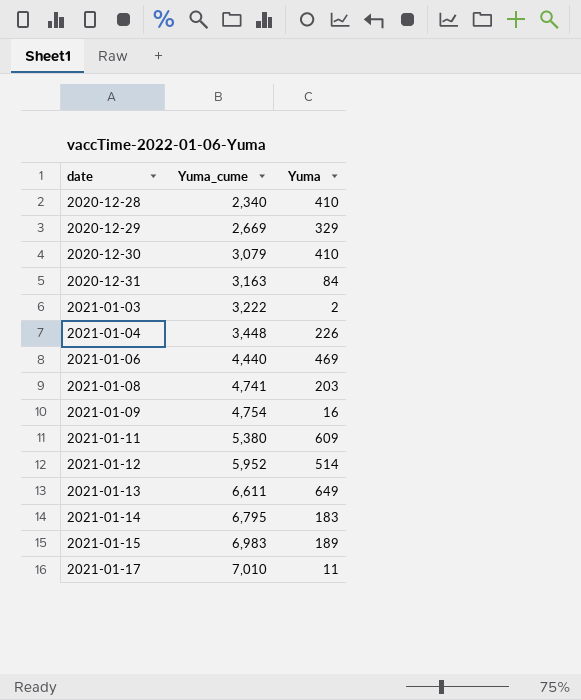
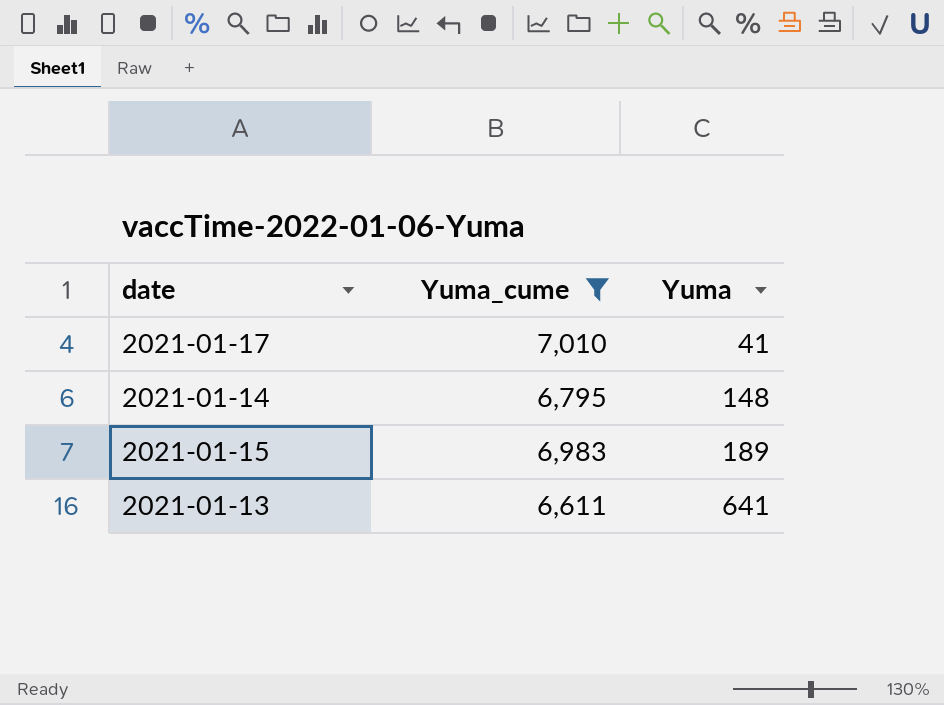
filter: none -> Yuma_cume >= 6,611
row order: date ascending -> Yuma ascending
2021-01-17 | Yuma: 11 -> 41
2021-01-14 | Yuma: 183 -> 148
2021-01-13 | Yuma: 649 -> 641

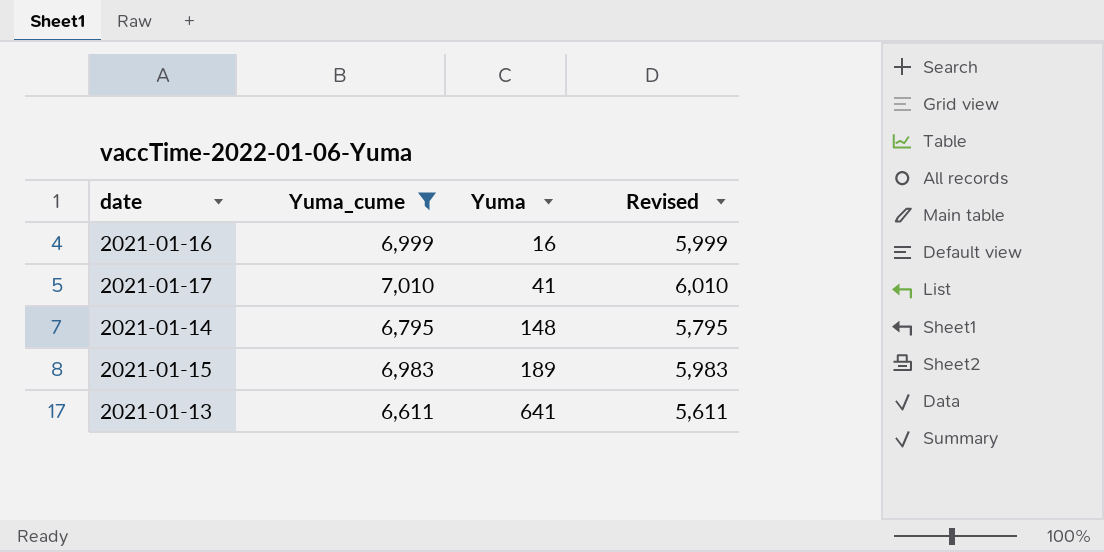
column Revised | formula: none -> [Yuma_cume] - 1000
row 2021-01-16: none -> 6,999 | 16 | 5,999

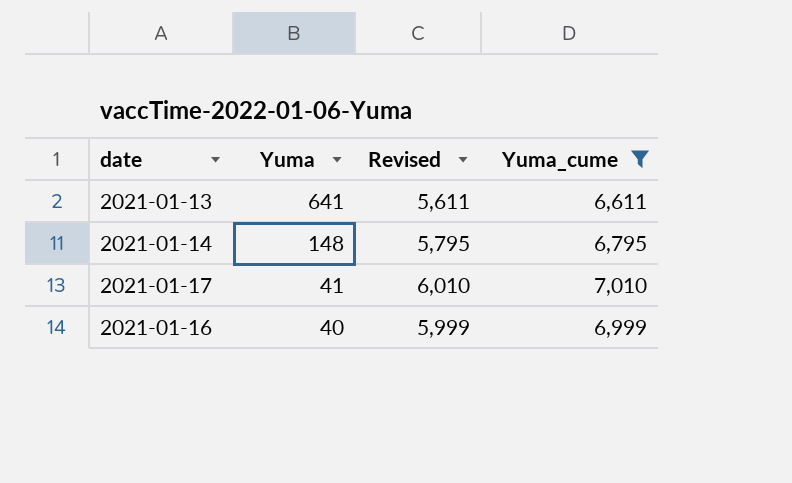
row order: Yuma ascending -> Yuma descending
column Yuma_cume | position: 2 -> 4
row 2021-01-15: 6,983 | 189 | 5,983 -> none
2021-01-16 | Yuma: 16 -> 40

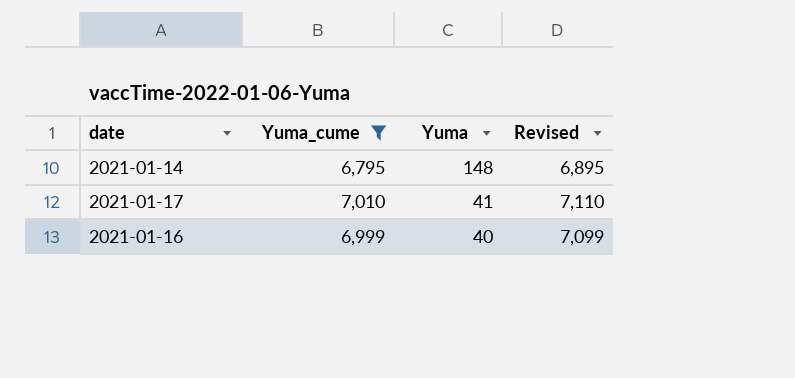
column Yuma_cume | position: 4 -> 2
column Revised | formula: [Yuma_cume] - 1000 -> [Yuma_cume] + 100
row 2021-01-13: 641 | 5,611 | 6,611 -> none

